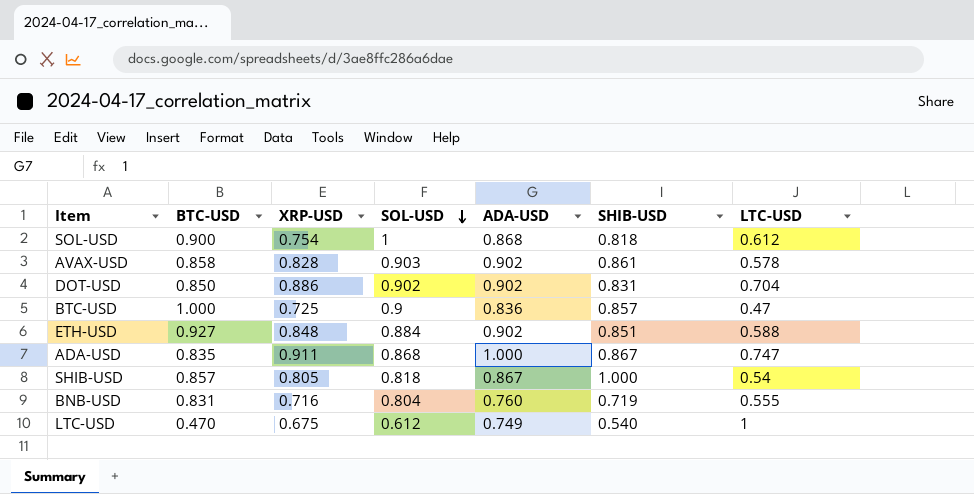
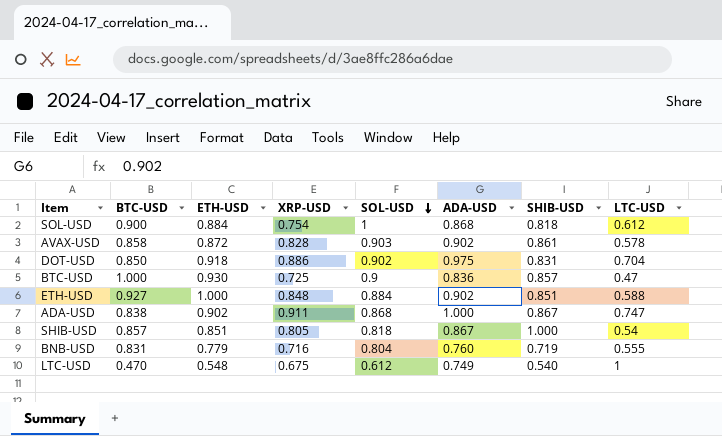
column ETH-USD | position: none -> 3
DOT-USD | ADA-USD: 0.902 -> 0.975
ADA-USD | BTC-USD: 0.835 -> 0.838

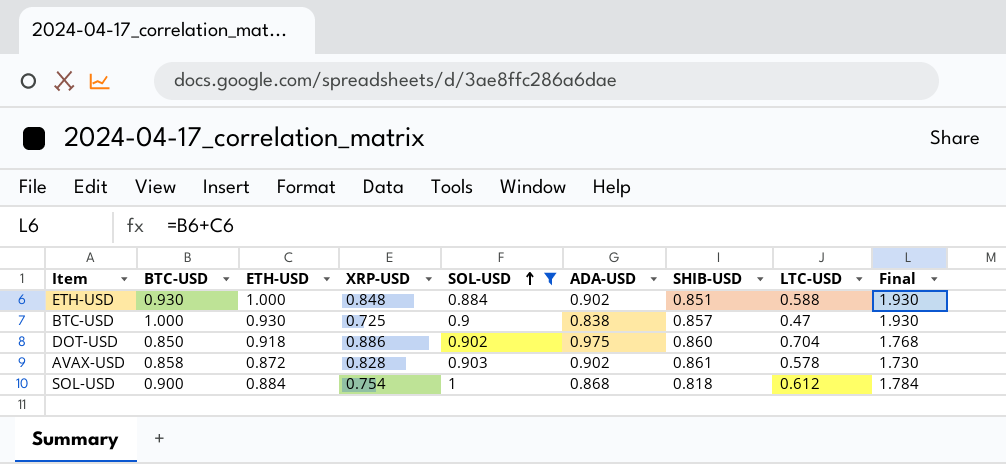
filter: none -> SOL-USD >= 0.884
row order: SOL-USD descending -> SOL-USD ascending
column Final | formula: none -> [BTC-USD] + [ETH-USD]
ETH-USD | BTC-USD: 0.927 -> 0.930
BTC-USD | ADA-USD: 0.836 -> 0.838
DOT-USD | SHIB-USD: 0.831 -> 0.860

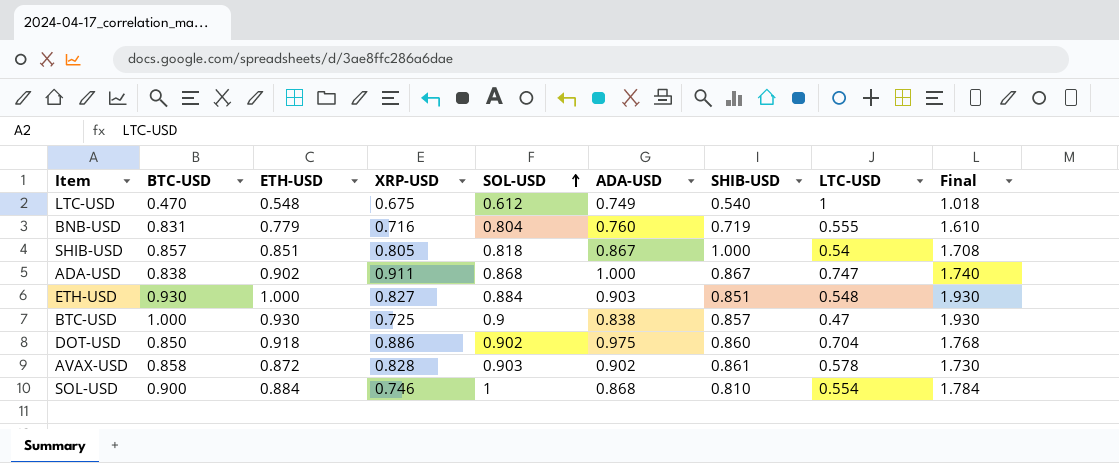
filter: SOL-USD >= 0.884 -> none
ETH-USD | XRP-USD: 0.848 -> 0.827
ETH-USD | ADA-USD: 0.902 -> 0.903
ETH-USD | LTC-USD: 0.588 -> 0.548
SOL-USD | XRP-USD: 0.754 -> 0.746
SOL-USD | SHIB-USD: 0.818 -> 0.810
SOL-USD | LTC-USD: 0.612 -> 0.554

